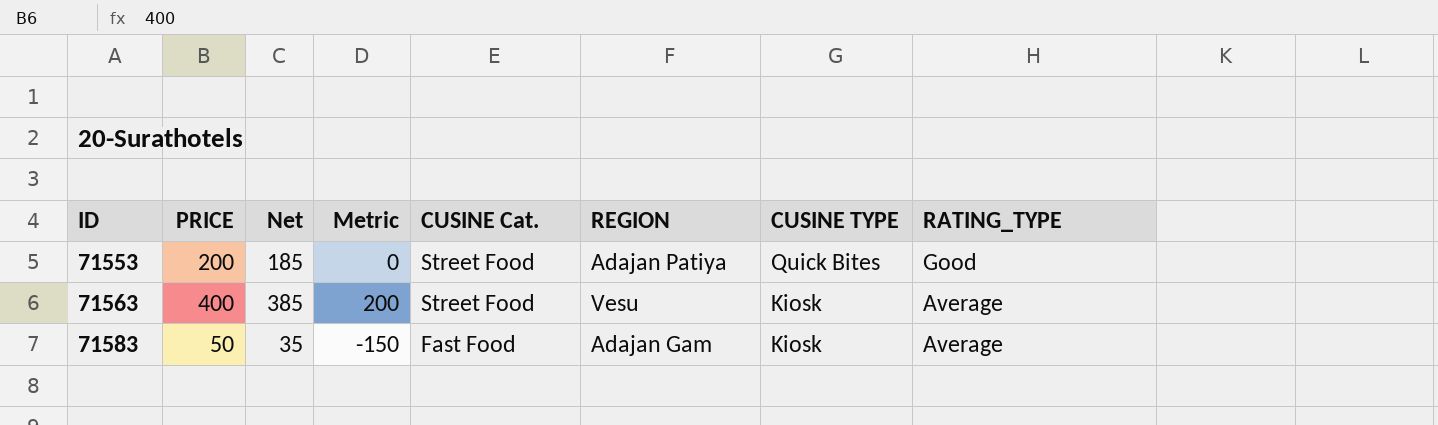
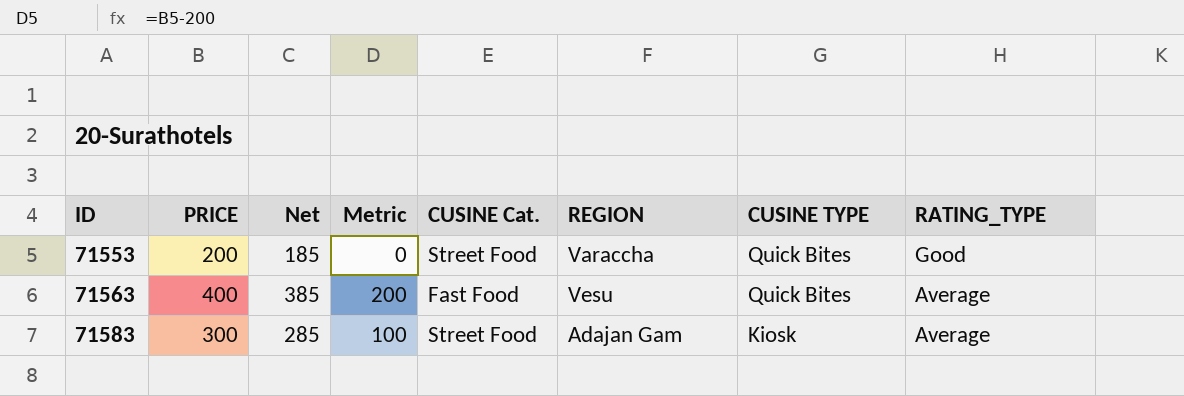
71553 | REGION: Adajan Patiya -> Varaccha
71563 | CUSINE Cat.: Street Food -> Fast Food
71563 | CUSINE TYPE: Kiosk -> Quick Bites
71583 | PRICE: 50 -> 300
71583 | Net: 35 -> 285
71583 | Metric: -150 -> 100
71583 | CUSINE Cat.: Fast Food -> Street Food

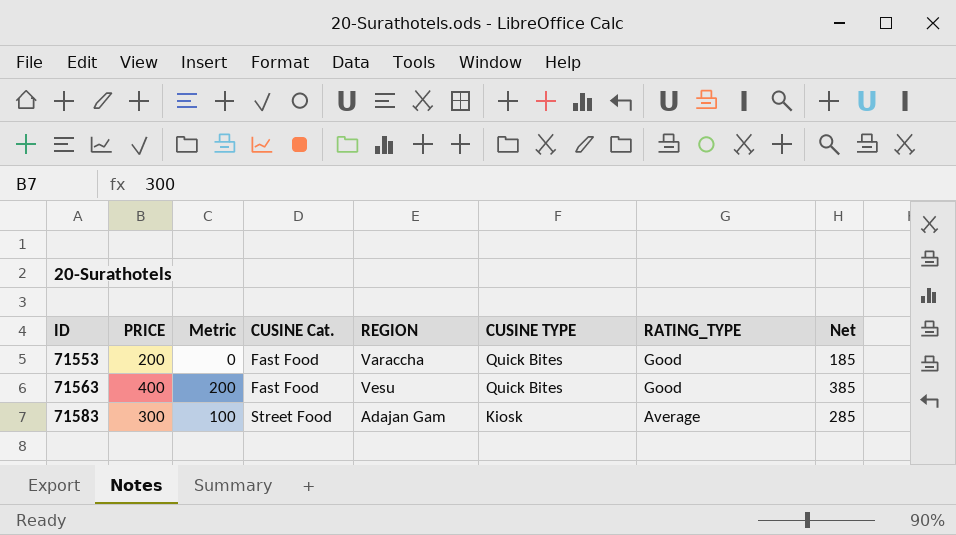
column Net | position: 3 -> 8
71553 | CUSINE Cat.: Street Food -> Fast Food
71563 | RATING_TYPE: Average -> Good

